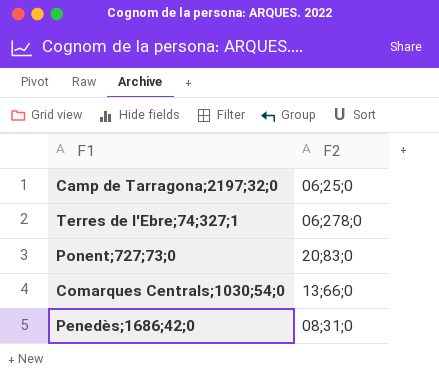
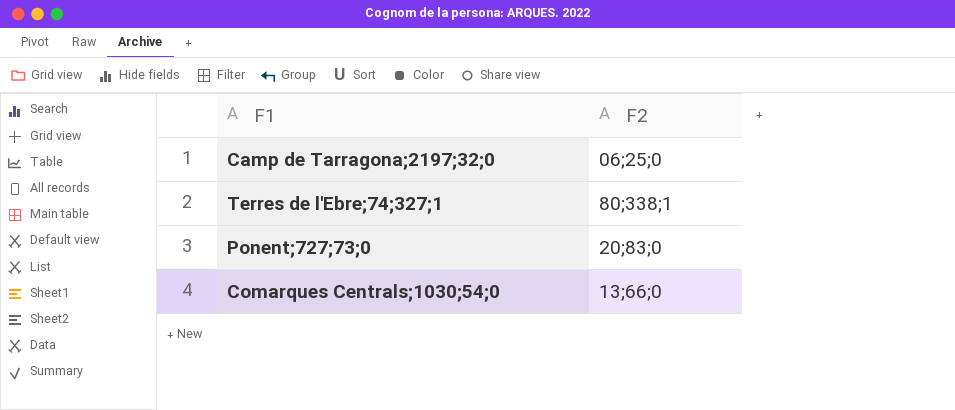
row Penedès;1686;42;0: 08;31;0 -> none
Terres de l'Ebre;74;327;1 | F2: 06;278;0 -> 80;338;1

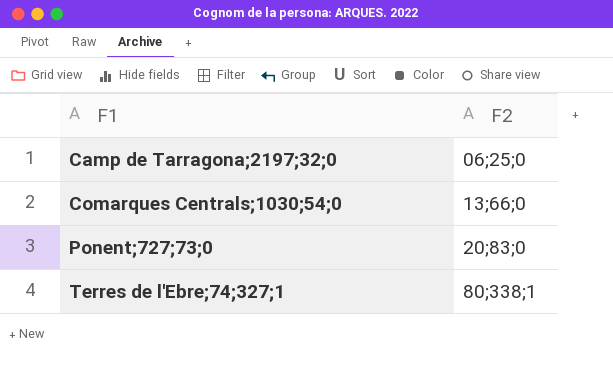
row order: none -> F1 ascending

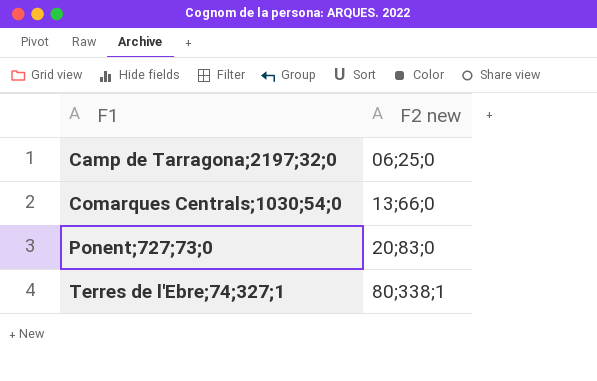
column name: F2 -> F2 new

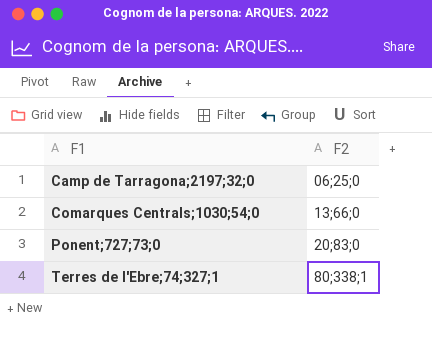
column name: F2 new -> F2

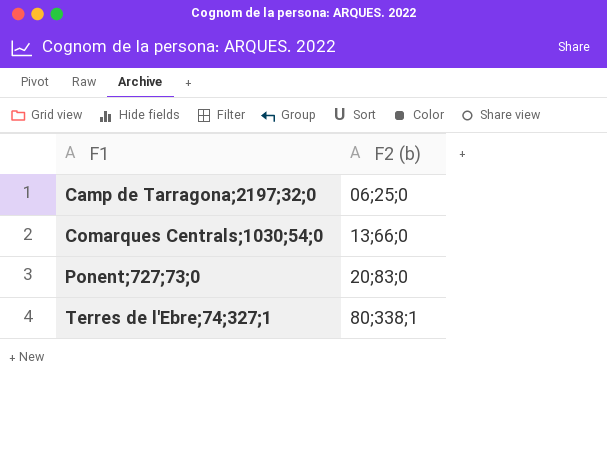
column name: F2 -> F2 (b)

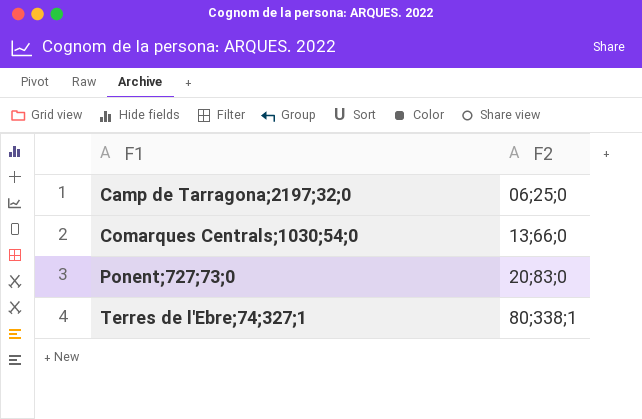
column name: F2 (b) -> F2

